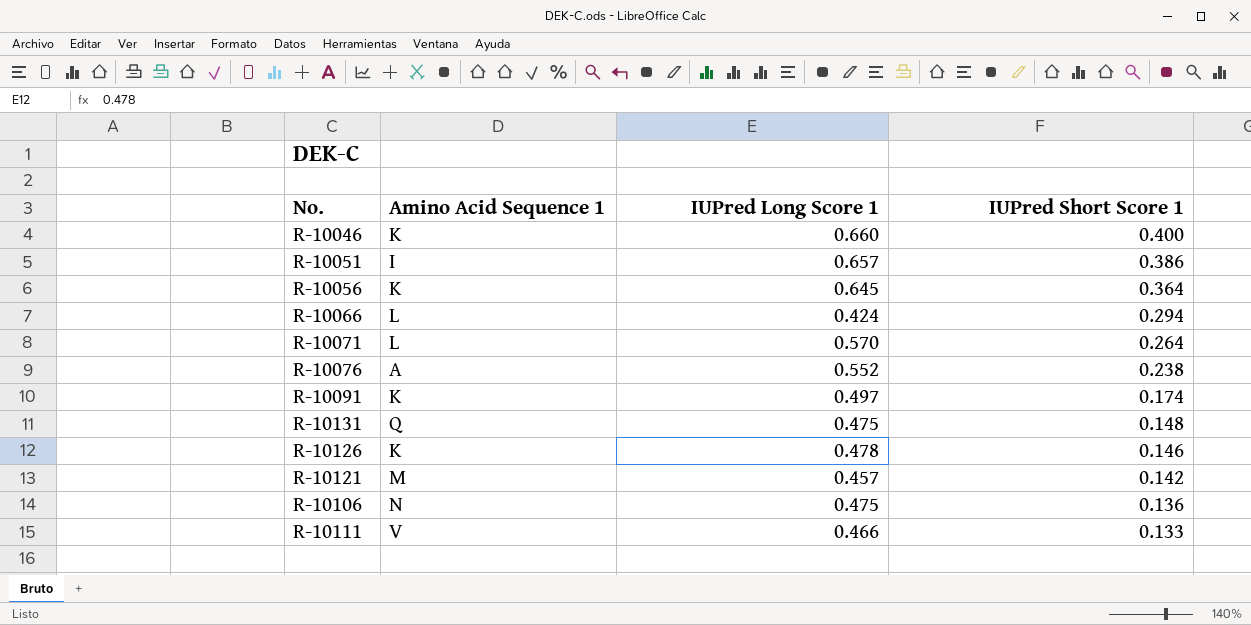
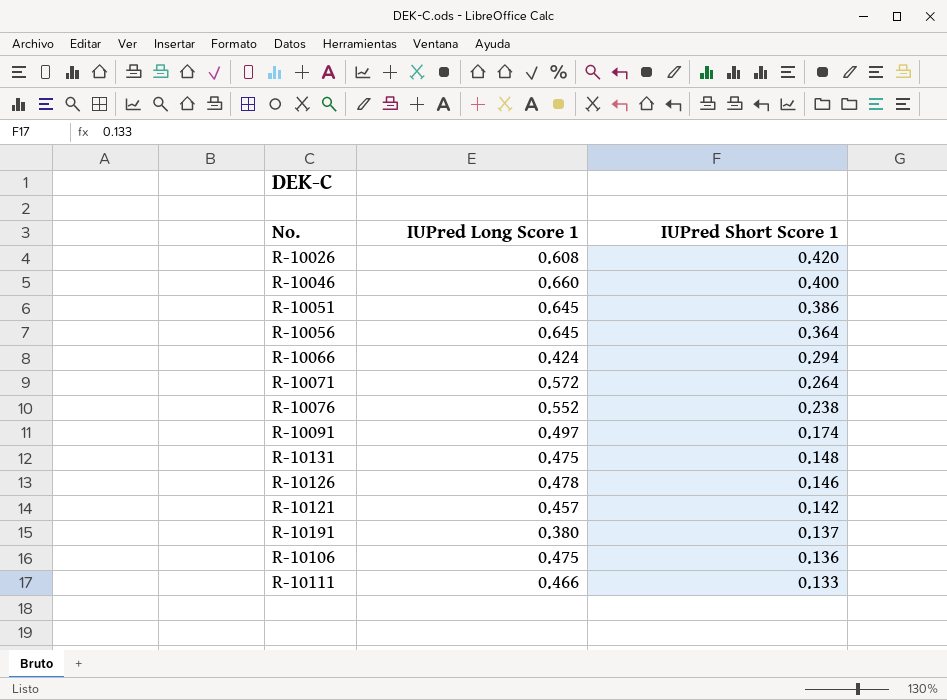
column Amino Acid Sequence 1 | position: 2 -> none
row R-10026: none -> 0.608 | 0.420
R-10051 | IUPred Long Score 1: 0.657 -> 0.645
R-10071 | IUPred Long Score 1: 0.570 -> 0.572
row R-10191: none -> 0.380 | 0.137

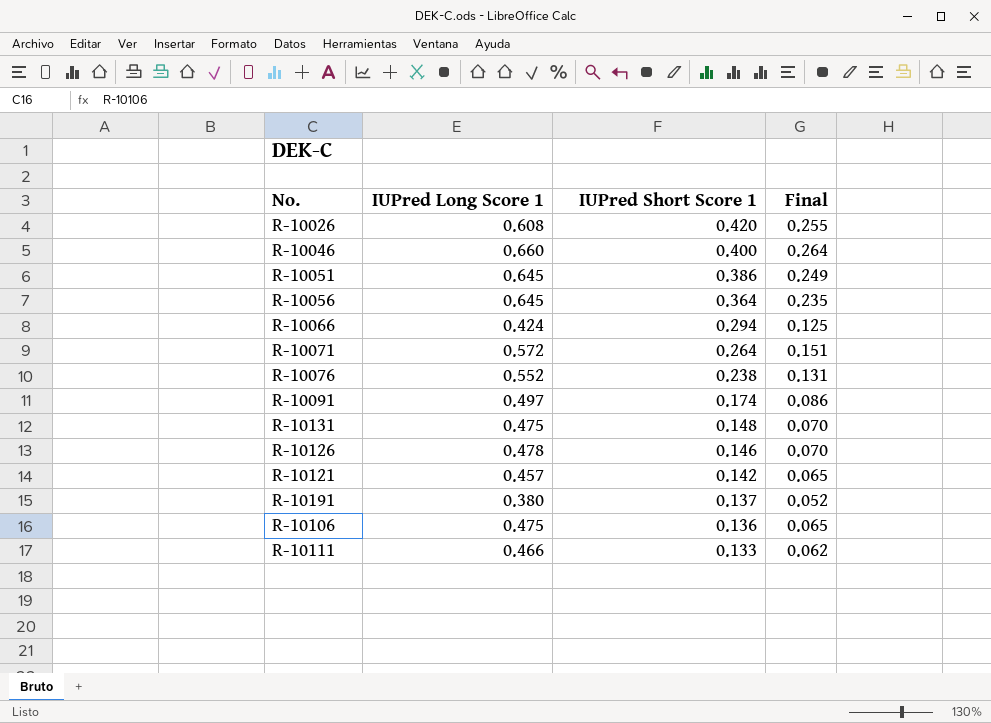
column Final | formula: none -> [IUPred Long Score 1] * [IUPred Short Score 1]

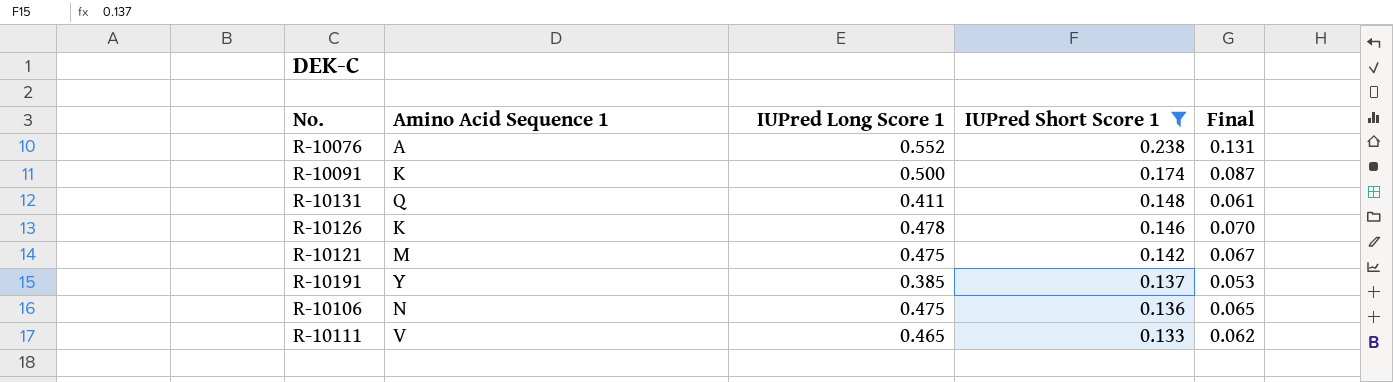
filter: none -> IUPred Short Score 1 <= 0.238
column Amino Acid Sequence 1 | position: none -> 2
R-10091 | IUPred Long Score 1: 0.497 -> 0.500
R-10091 | Final: 0.086 -> 0.087
R-10131 | IUPred Long Score 1: 0.475 -> 0.411
R-10131 | Final: 0.070 -> 0.061
R-10121 | IUPred Long Score 1: 0.457 -> 0.475
R-10121 | Final: 0.065 -> 0.067
R-10191 | IUPred Long Score 1: 0.380 -> 0.385
R-10191 | Final: 0.052 -> 0.053
R-10111 | IUPred Long Score 1: 0.466 -> 0.465

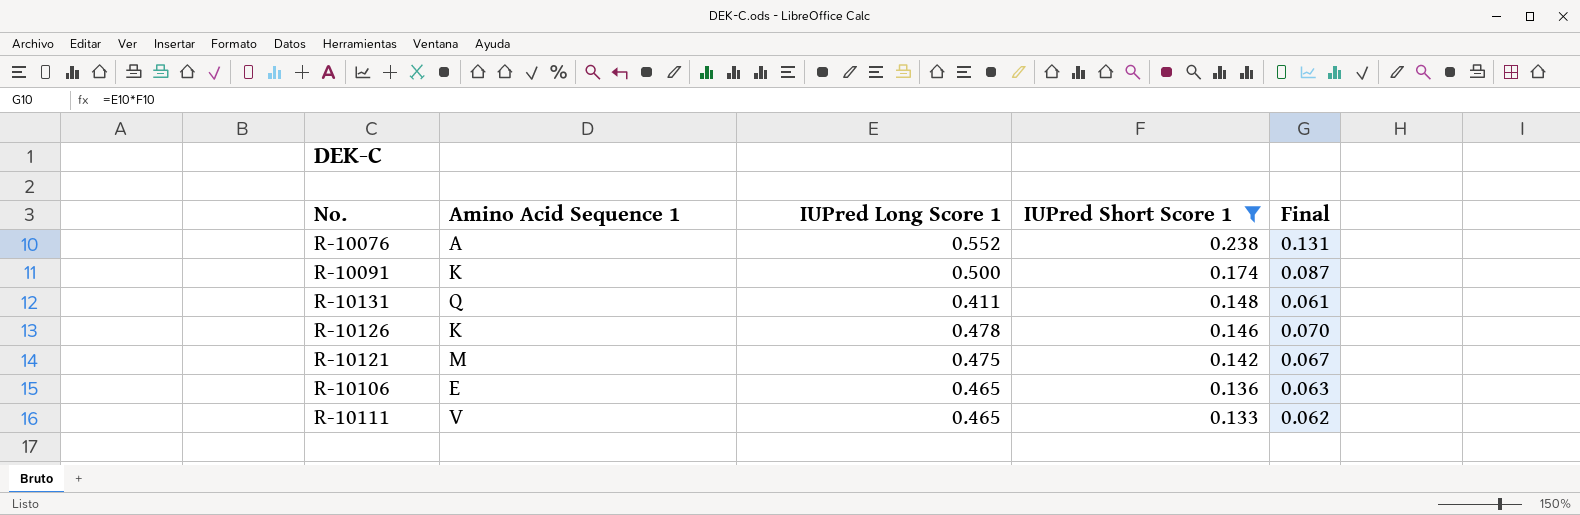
row R-10191: Y | 0.385 | 0.137 | 0.053 -> none
R-10106 | Amino Acid Sequence 1: N -> E
R-10106 | IUPred Long Score 1: 0.475 -> 0.465
R-10106 | Final: 0.065 -> 0.063

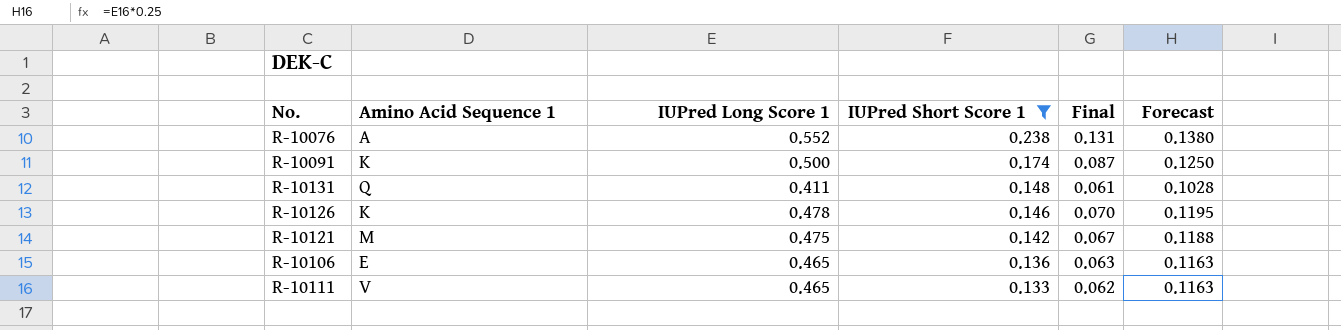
column Forecast | formula: none -> [IUPred Long Score 1] * 0.25

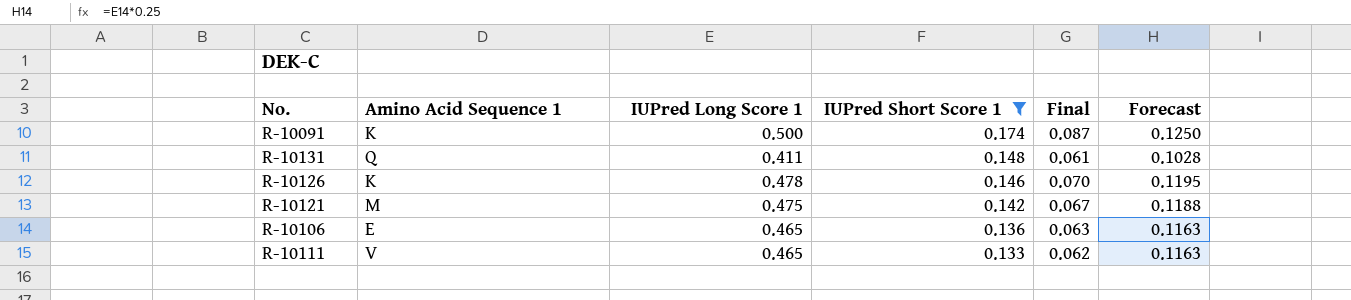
row R-10076: A | 0.552 | 0.238 | 0.131 | 0.1380 -> none

